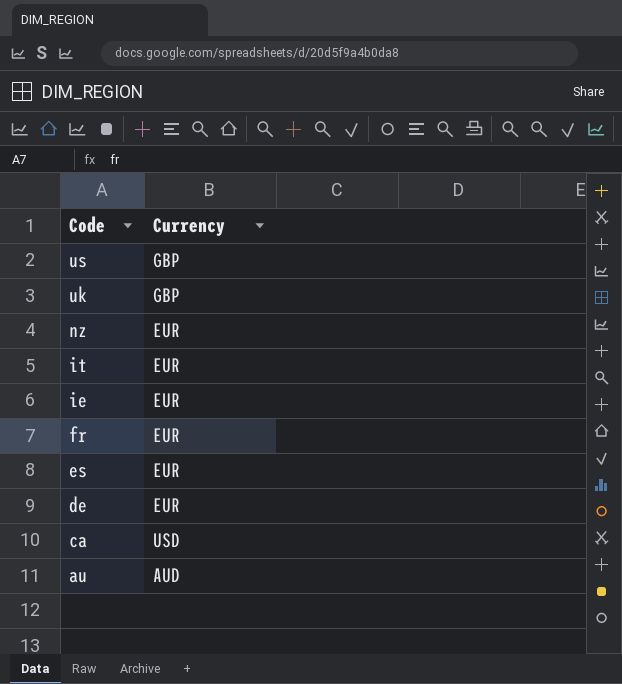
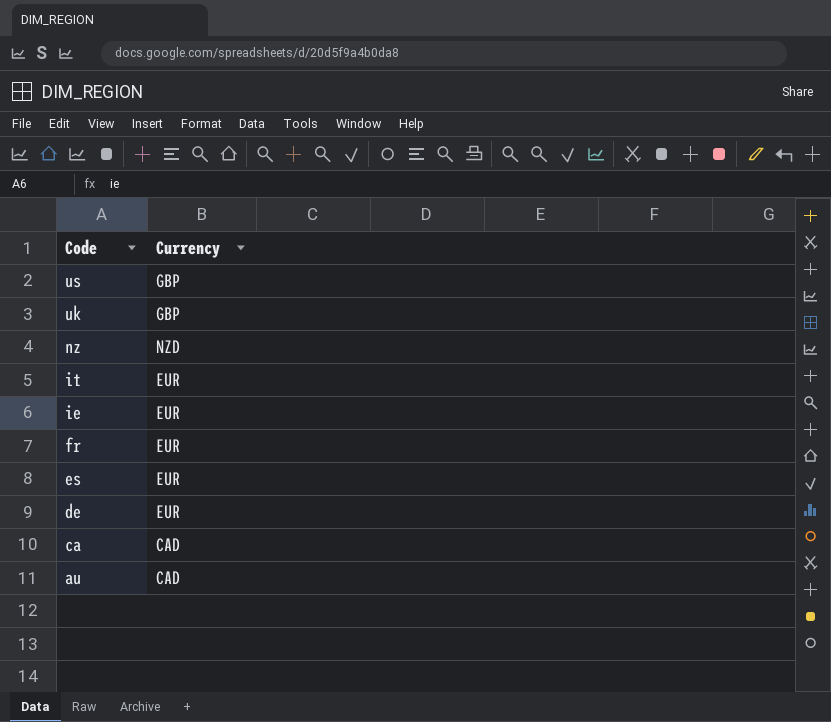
nz | Currency: EUR -> NZD
ca | Currency: USD -> CAD
au | Currency: AUD -> CAD

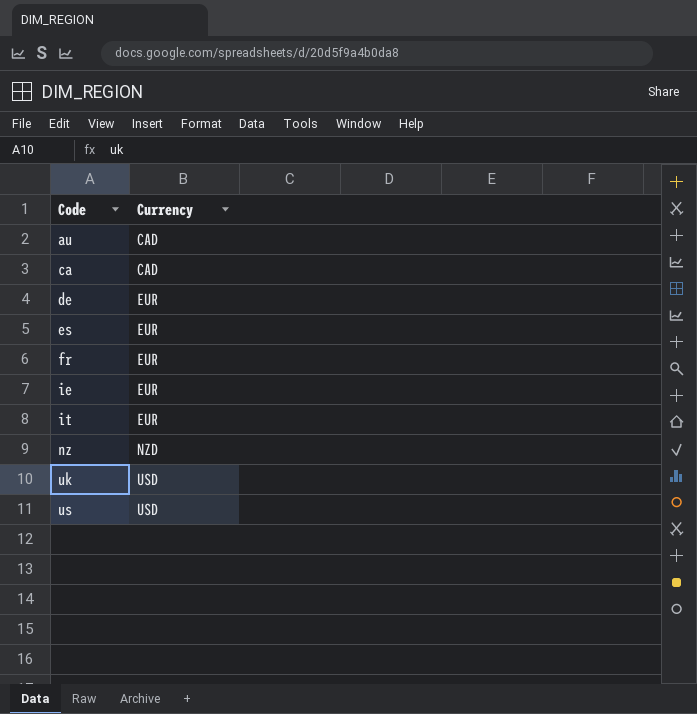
row order: Code descending -> Code ascending
uk | Currency: GBP -> USD
us | Currency: GBP -> USD

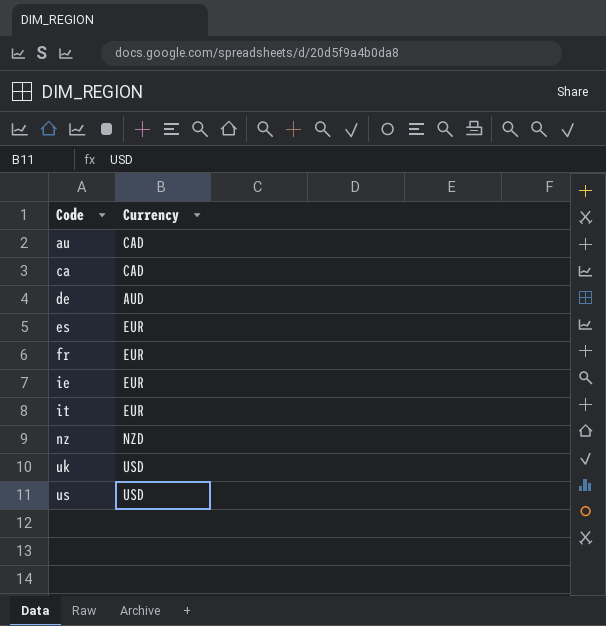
de | Currency: EUR -> AUD

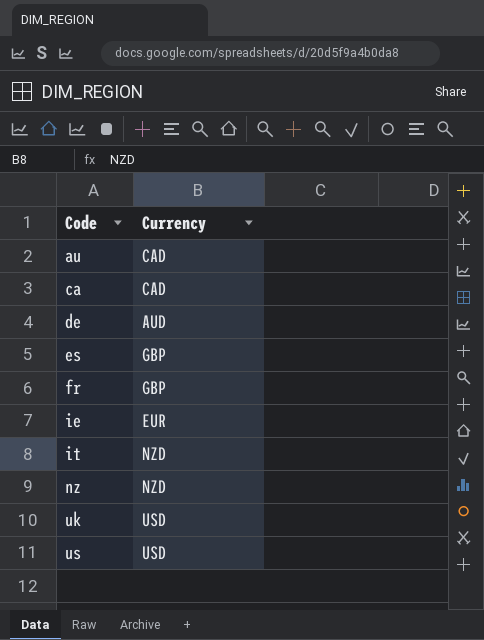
es | Currency: EUR -> GBP
fr | Currency: EUR -> GBP
it | Currency: EUR -> NZD

